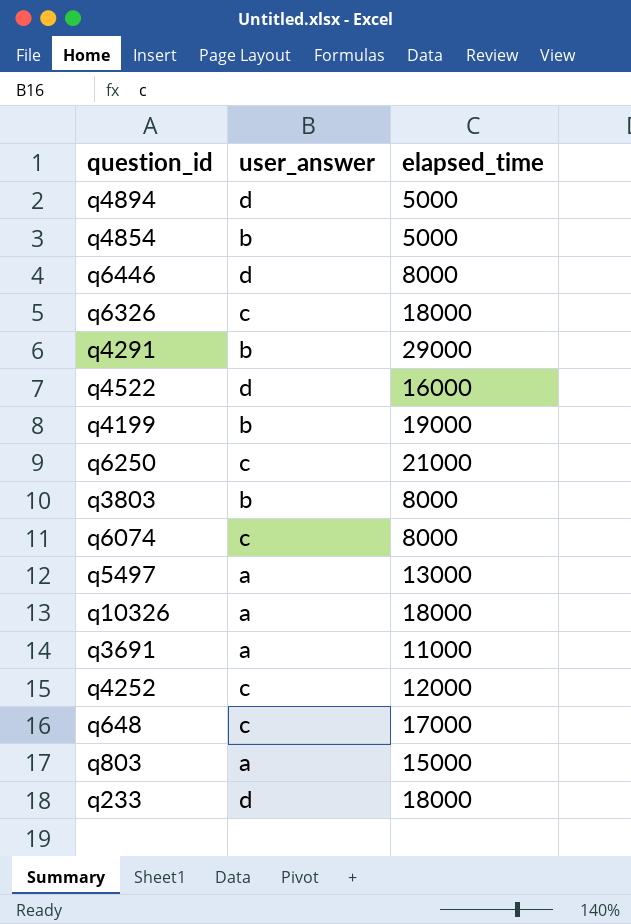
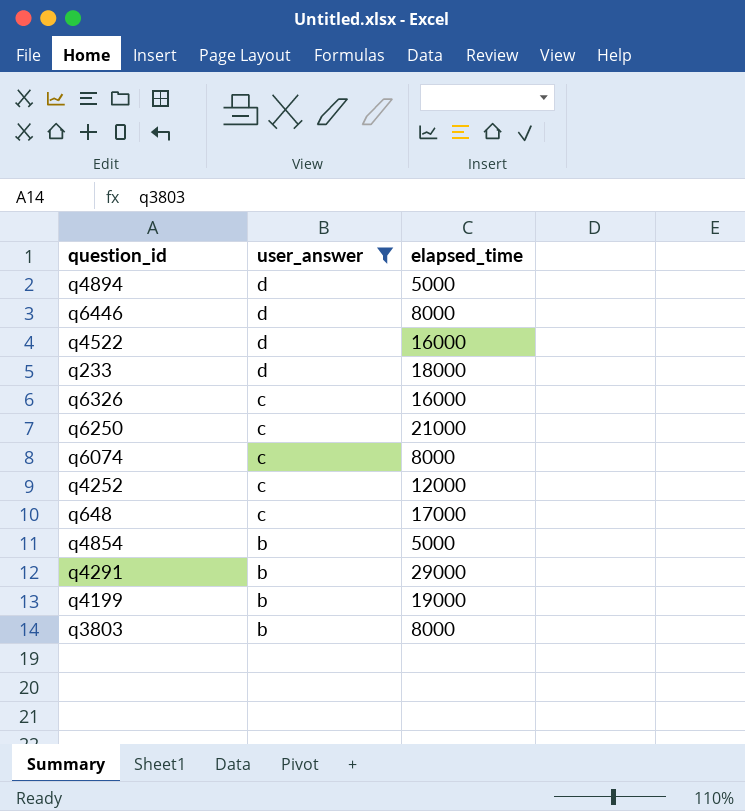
filter: none -> user_answer != a
row order: none -> user_answer descending
q6326 | elapsed_time: 18000 -> 16000

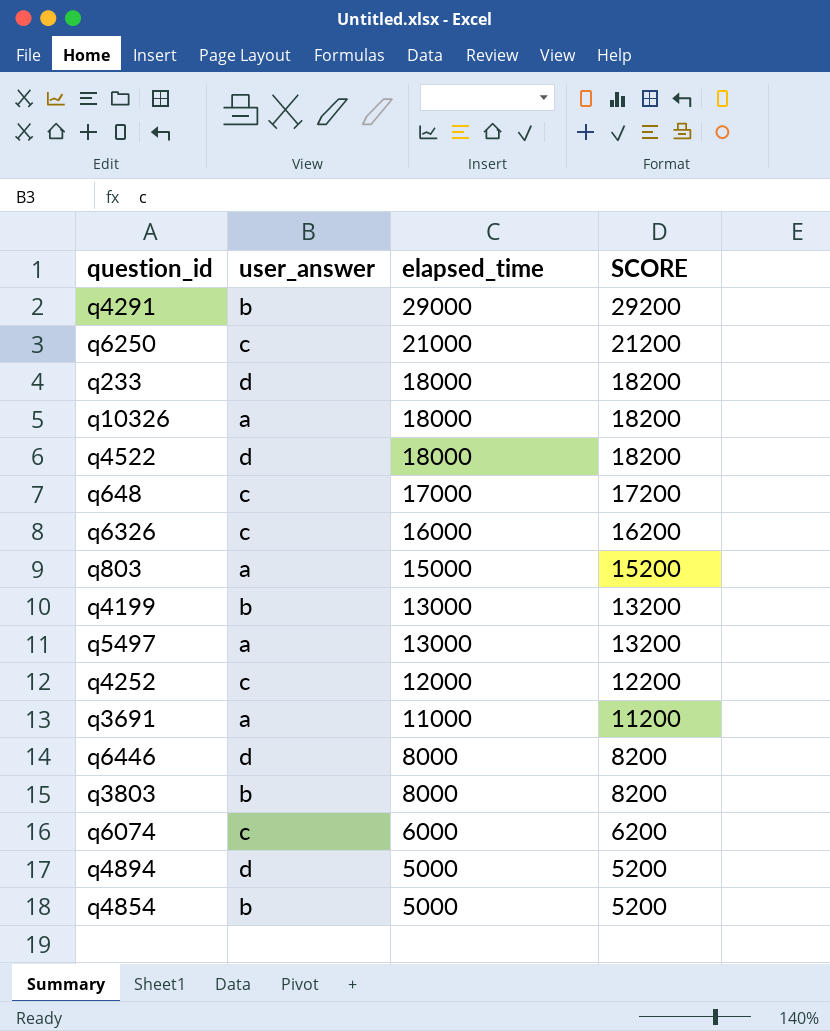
filter: user_answer != a -> none
row order: user_answer descending -> elapsed_time descending
column SCORE | formula: none -> [elapsed_time] + 200
q4522 | elapsed_time: 16000 -> 18000
q4199 | elapsed_time: 19000 -> 13000
q6074 | elapsed_time: 8000 -> 6000

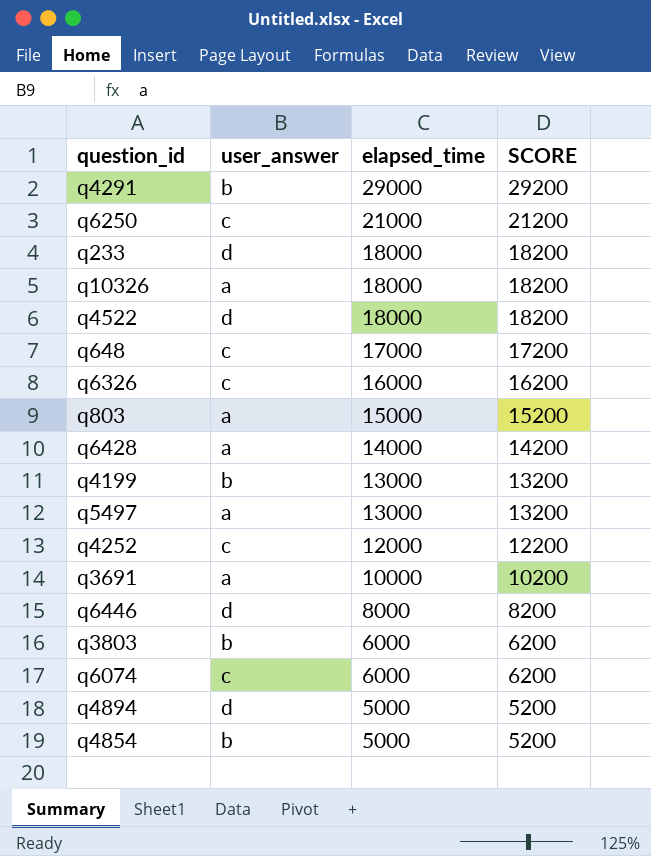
row q6428: none -> a | 14000 | 14200
q3691 | elapsed_time: 11000 -> 10000
q3691 | SCORE: 11200 -> 10200
q3803 | elapsed_time: 8000 -> 6000
q3803 | SCORE: 8200 -> 6200

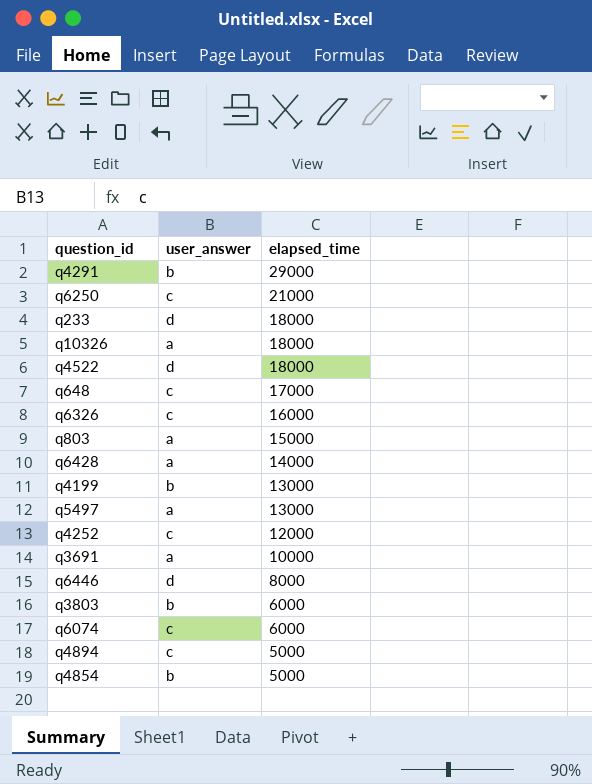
column SCORE | formula: [elapsed_time] + 200 -> none
q4894 | user_answer: d -> c

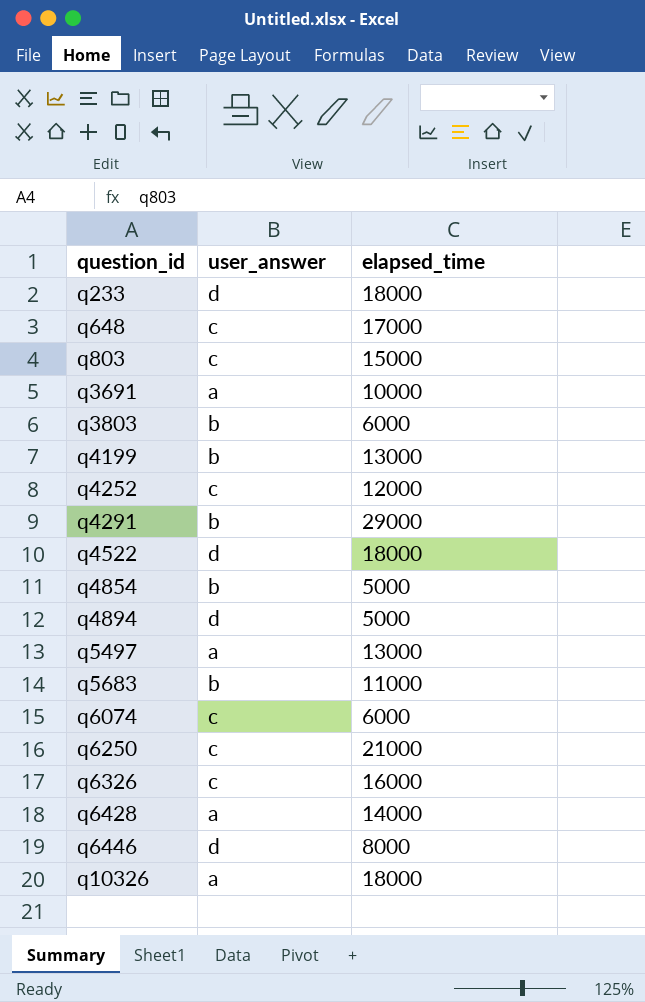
row order: elapsed_time descending -> question_id ascending
q803 | user_answer: a -> c
q4894 | user_answer: c -> d
row q5683: none -> b | 11000

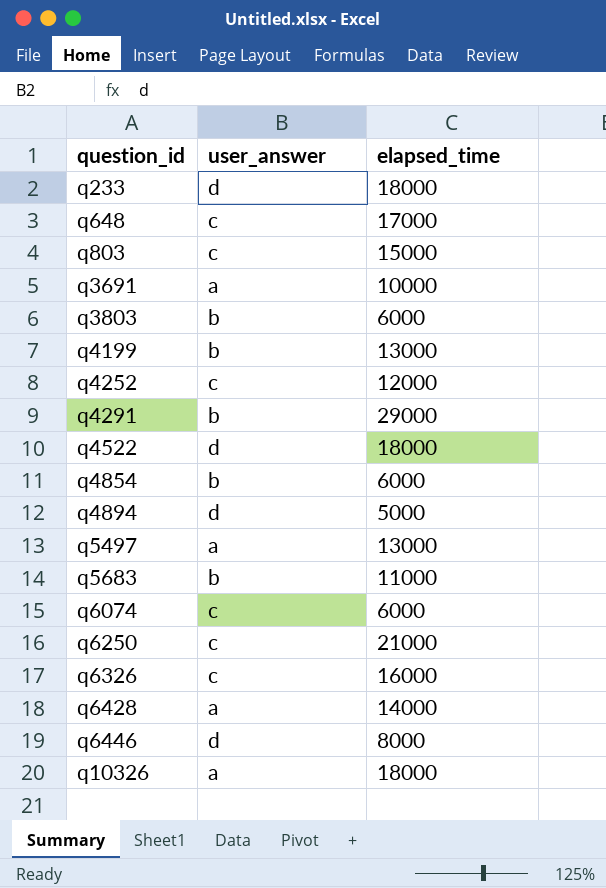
q4854 | elapsed_time: 5000 -> 6000

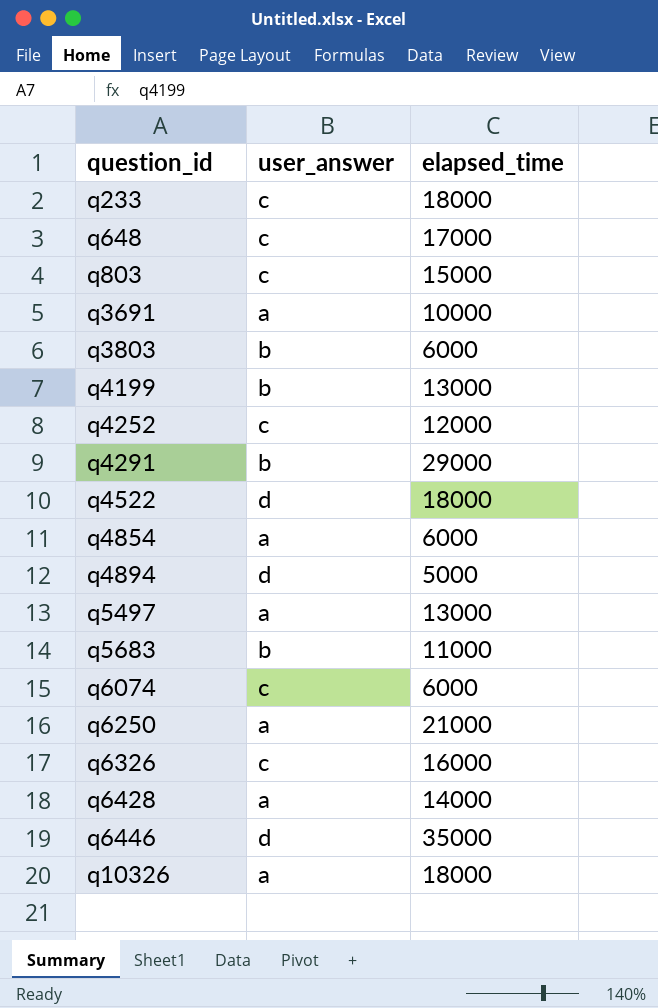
q233 | user_answer: d -> c
q4854 | user_answer: b -> a
q6250 | user_answer: c -> a
q6446 | elapsed_time: 8000 -> 35000

